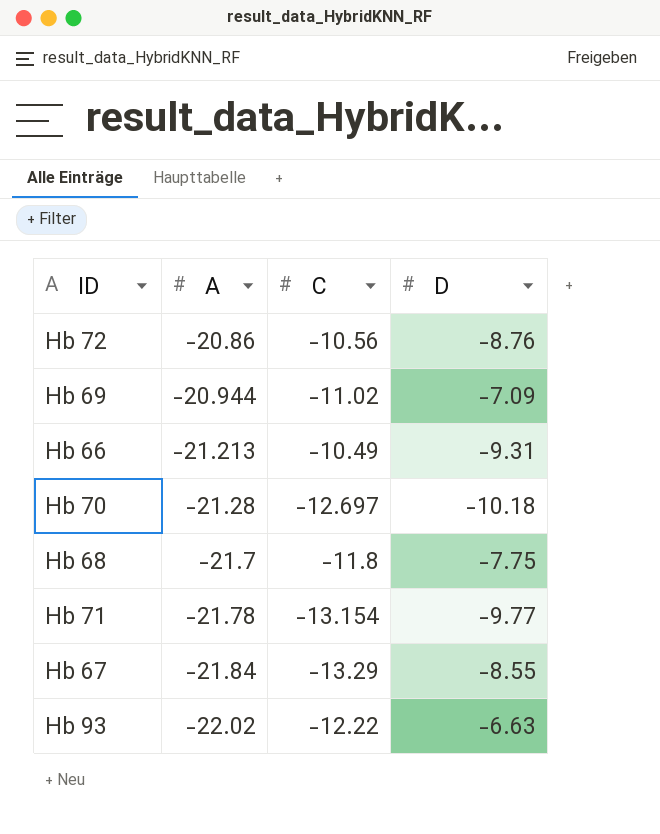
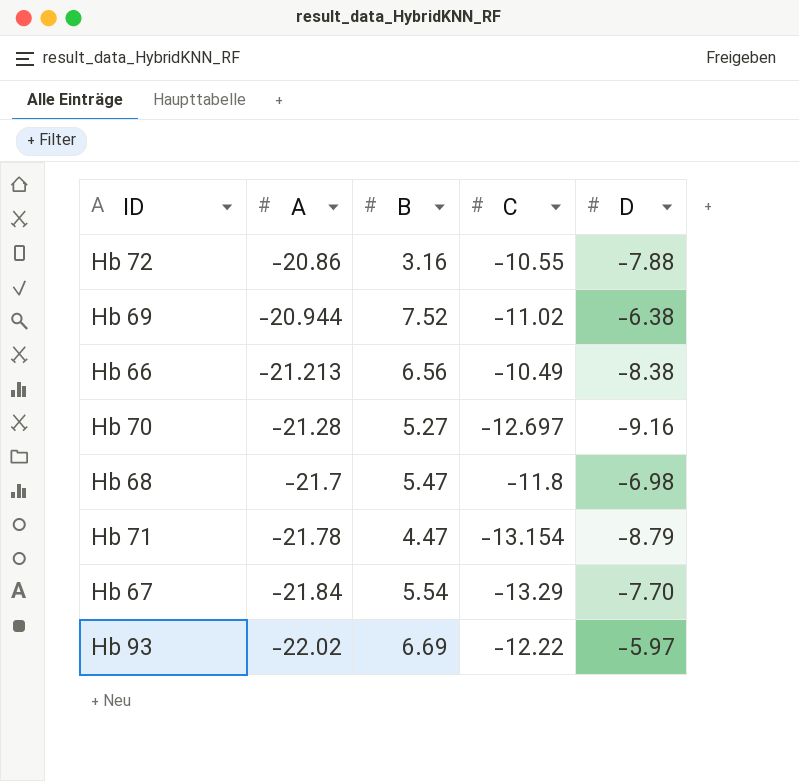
column B | position: none -> 3
Hb 72 | C: -10.56 -> -10.55
Hb 72 | D: -8.76 -> -7.88
Hb 69 | D: -7.09 -> -6.38
Hb 66 | D: -9.31 -> -8.38
Hb 70 | D: -10.18 -> -9.16
Hb 68 | D: -7.75 -> -6.98
Hb 71 | D: -9.77 -> -8.79
Hb 67 | D: -8.55 -> -7.70
Hb 93 | D: -6.63 -> -5.97

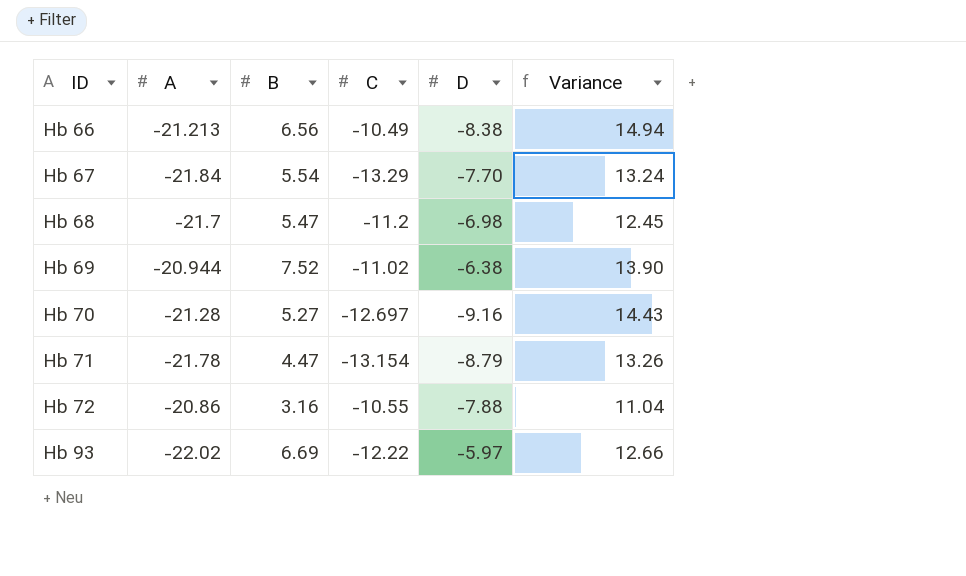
row order: A descending -> ID ascending
column Variance | formula: none -> [B] - [D]
Hb 68 | C: -11.8 -> -11.2

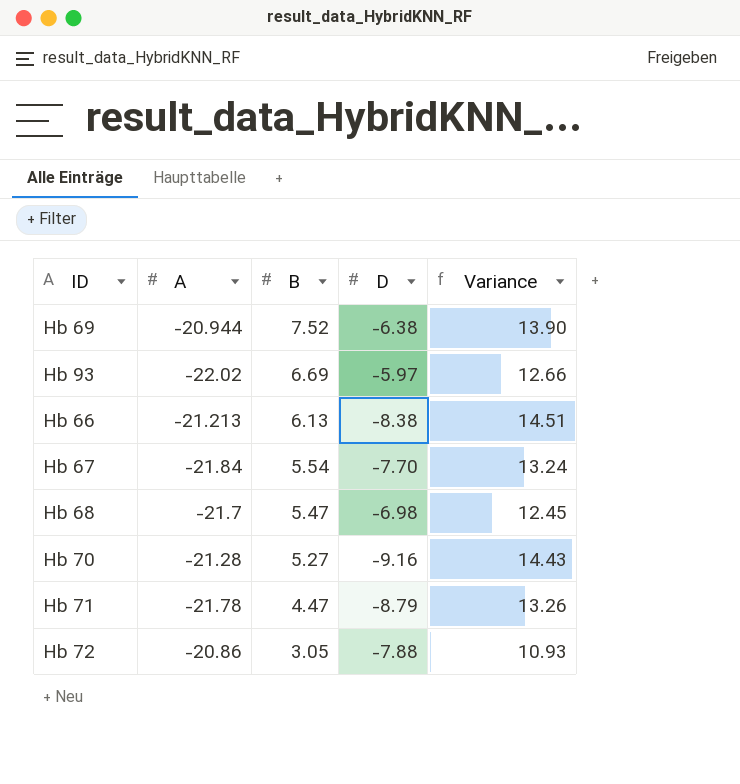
row order: ID ascending -> B descending
column C | position: 4 -> none
Hb 66 | B: 6.56 -> 6.13
Hb 66 | Variance: 14.94 -> 14.51
Hb 72 | B: 3.16 -> 3.05
Hb 72 | Variance: 11.04 -> 10.93

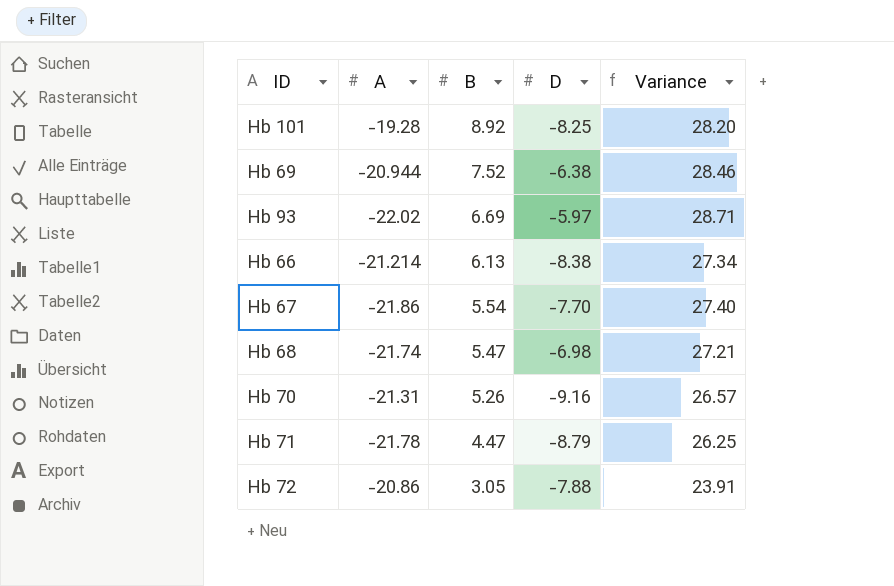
column Variance | formula: [B] - [D] -> [B] - [A]
row Hb 101: none -> -19.28 | 8.92 | -8.25 | 28.20
Hb 66 | A: -21.213 -> -21.214
Hb 67 | A: -21.84 -> -21.86
Hb 68 | A: -21.7 -> -21.74
Hb 70 | A: -21.28 -> -21.31
Hb 70 | B: 5.27 -> 5.26

